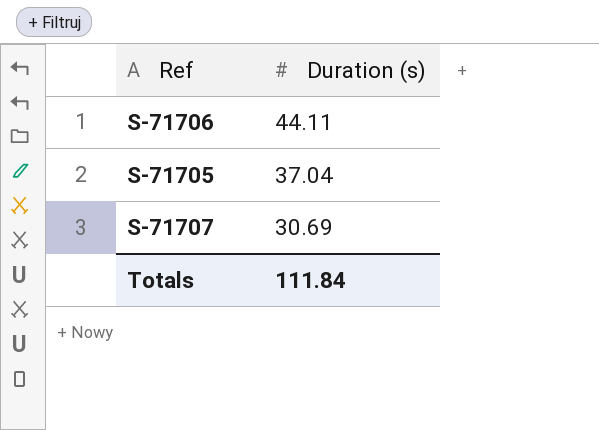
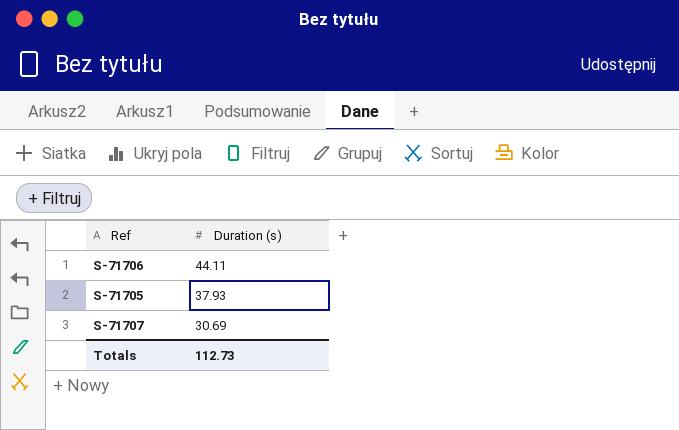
S-71705 | Duration (s): 37.04 -> 37.93
Totals | Duration (s): 111.84 -> 112.73

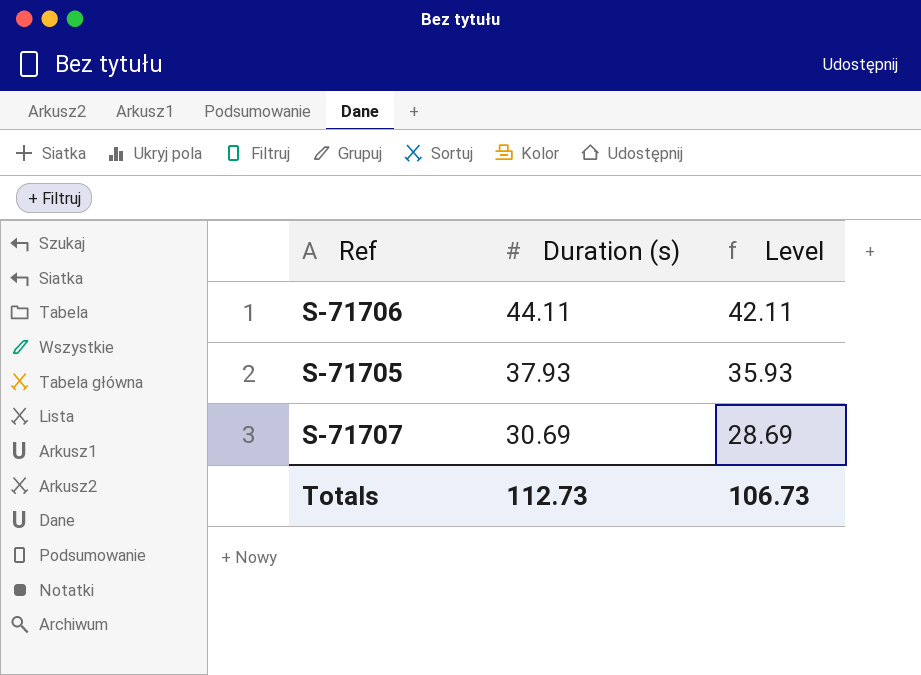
column Level | formula: none -> [Duration (s)] - 2

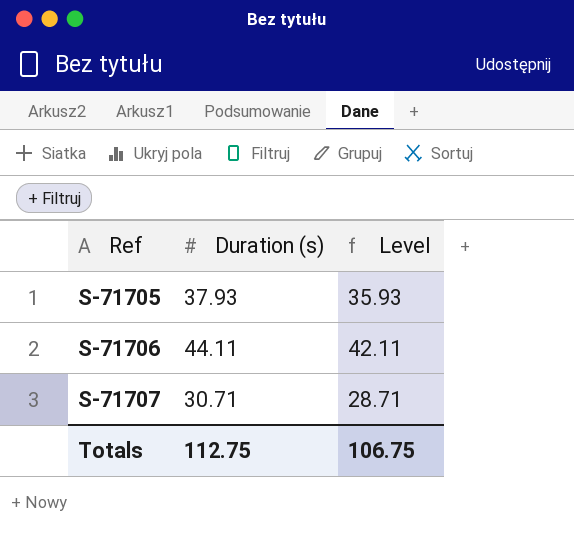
row order: Duration (s) descending -> Ref ascending
S-71707 | Duration (s): 30.69 -> 30.71
S-71707 | Level: 28.69 -> 28.71
Totals | Duration (s): 112.73 -> 112.75
Totals | Level: 106.73 -> 106.75

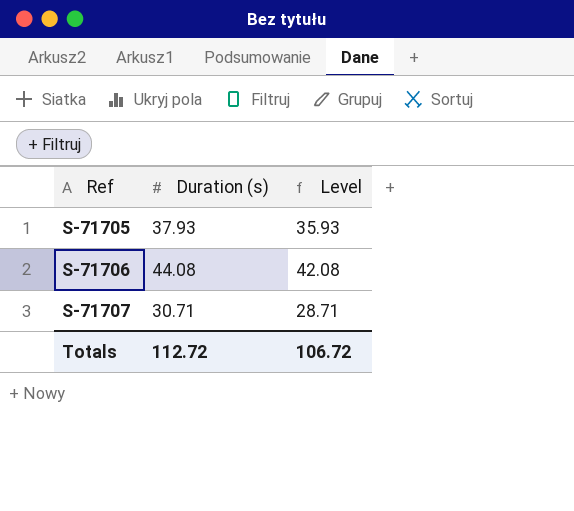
S-71706 | Duration (s): 44.11 -> 44.08
S-71706 | Level: 42.11 -> 42.08
Totals | Duration (s): 112.75 -> 112.72
Totals | Level: 106.75 -> 106.72

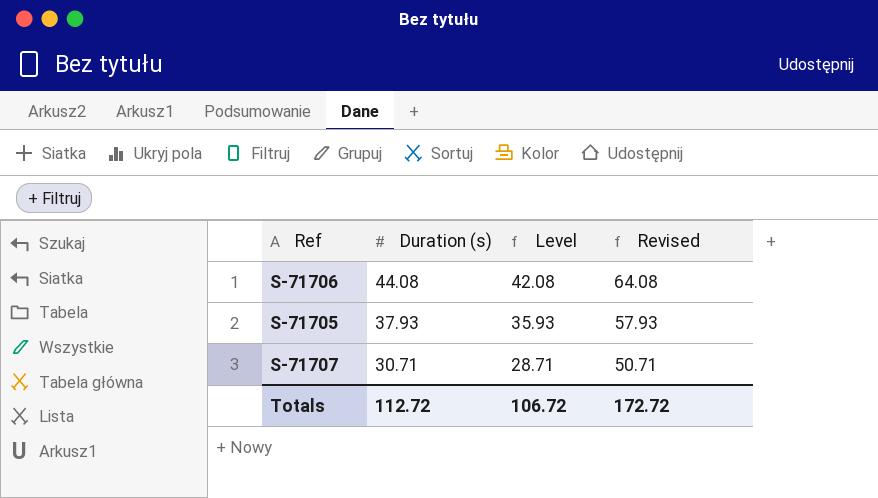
row order: Ref ascending -> Duration (s) descending
column Revised | formula: none -> [Duration (s)] + 20

